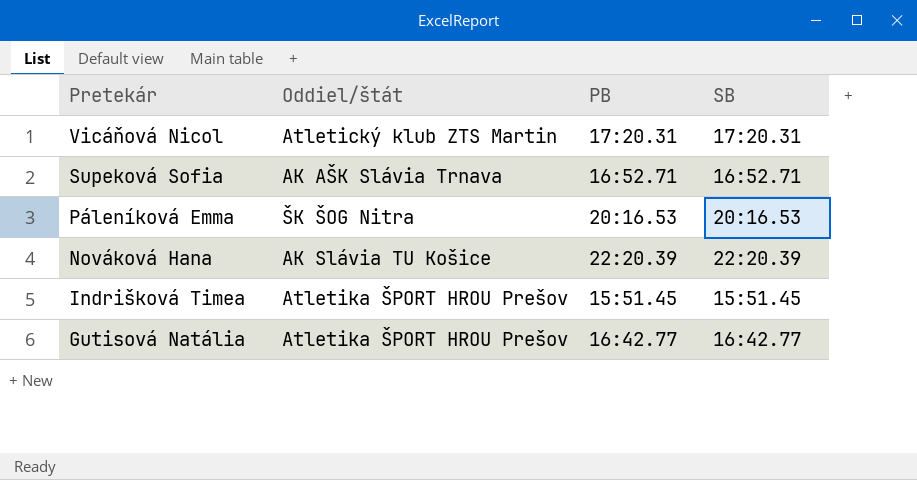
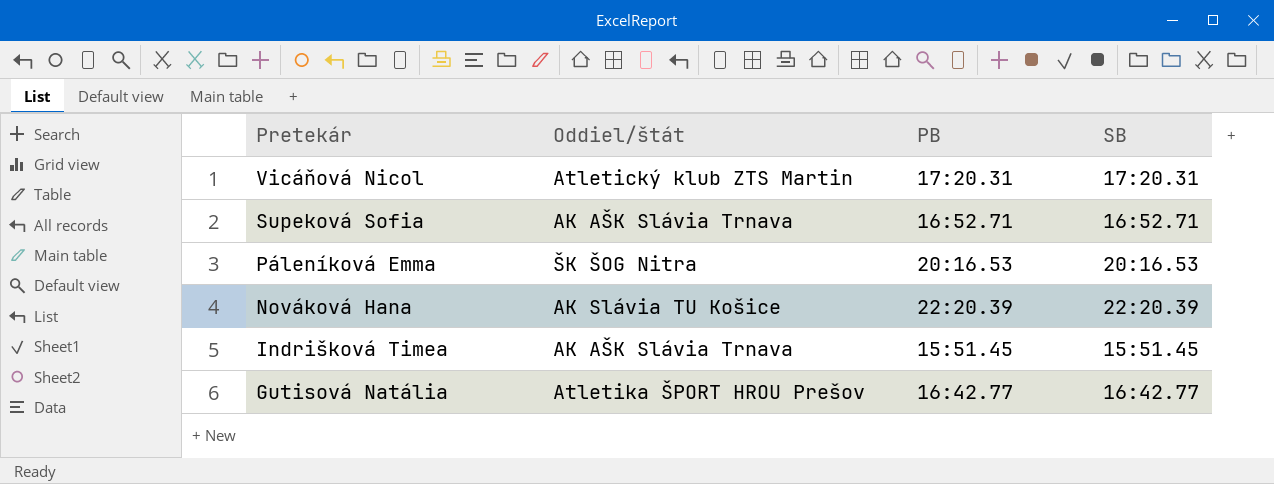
Indrišková Timea | Oddiel/štát: Atletika ŠPORT HROU Prešov -> AK AŠK Slávia Trnava

